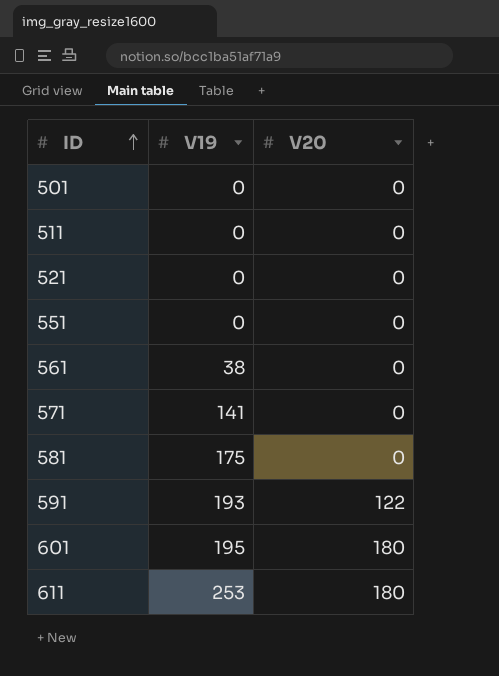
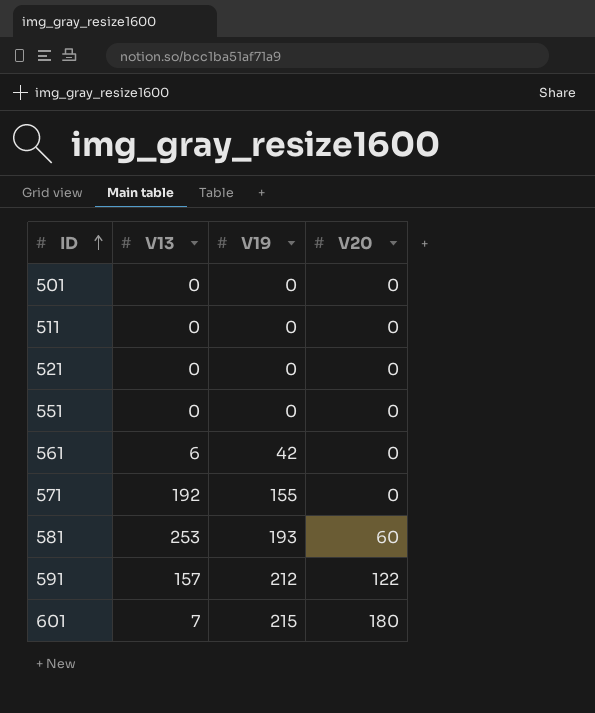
column V13 | position: none -> 2
row 611: 253 | 180 -> none
561 | V19: 38 -> 42
571 | V19: 141 -> 155
581 | V19: 175 -> 193
581 | V20: 0 -> 60
591 | V19: 193 -> 212
601 | V19: 195 -> 215

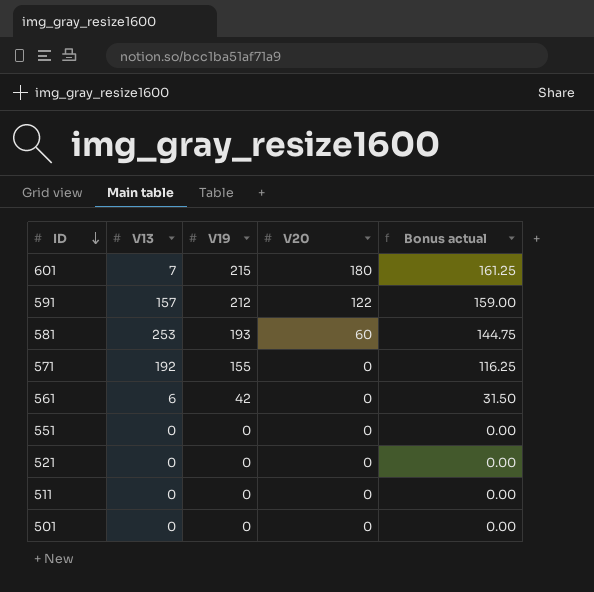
row order: ID ascending -> ID descending
column Bonus actual | formula: none -> [V19] * 0.75

